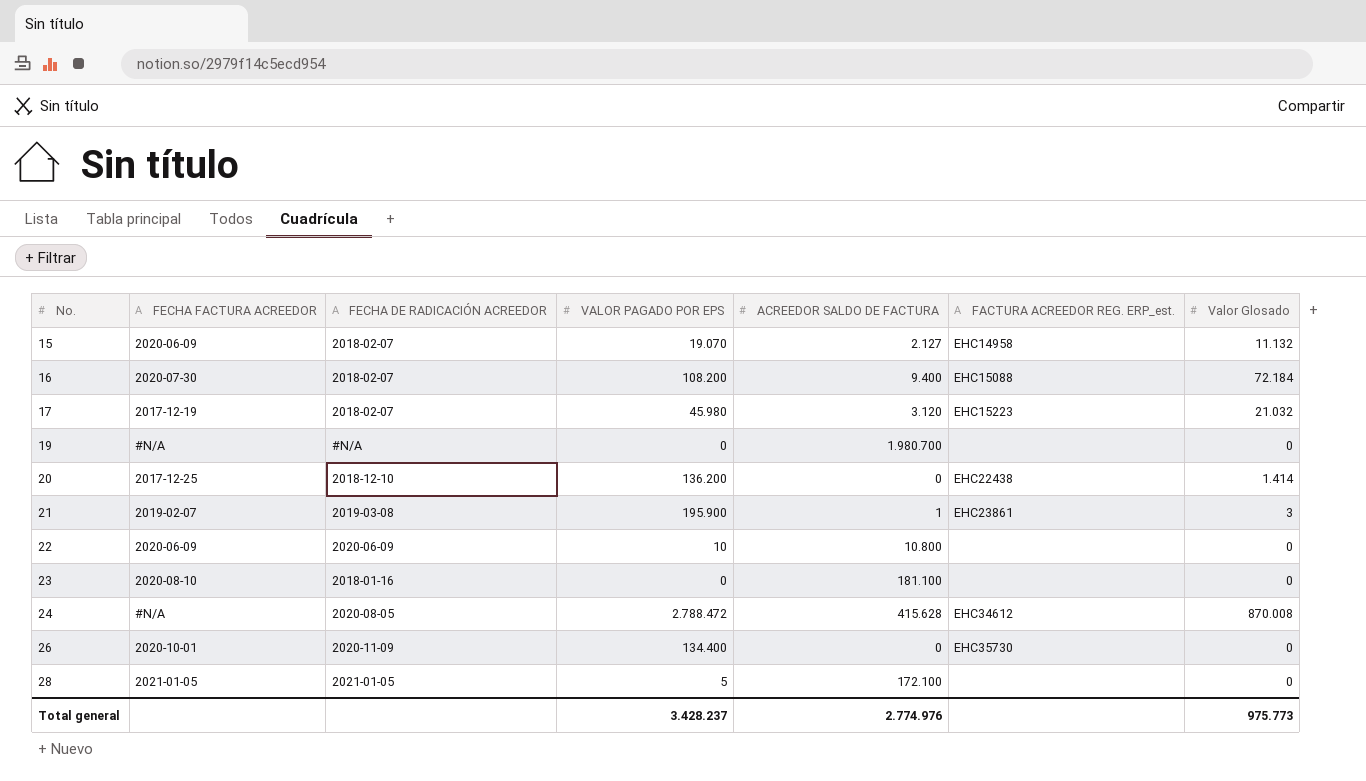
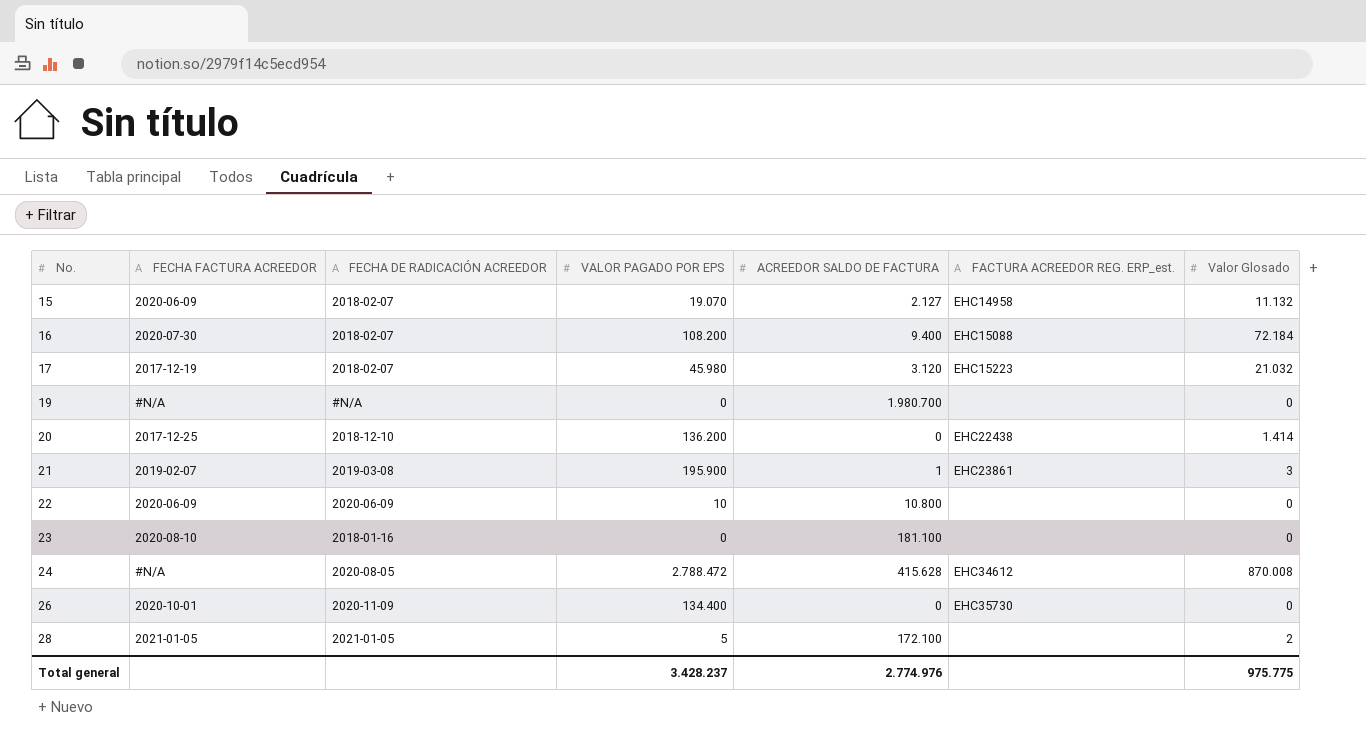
28 | Valor Glosado: 0 -> 2
Total general | Valor Glosado: 975.773 -> 975.775

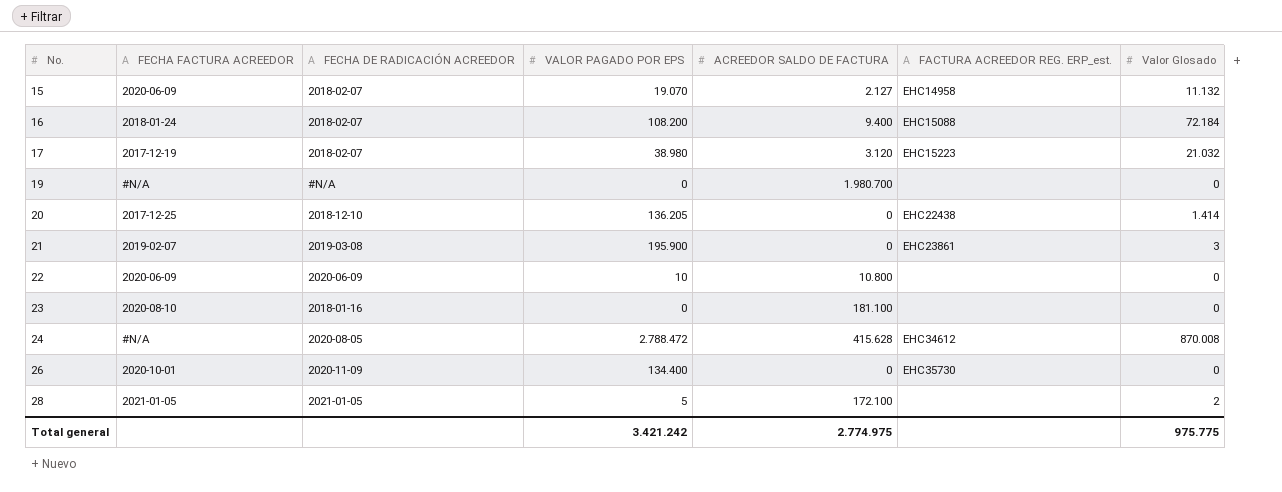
16 | FECHA FACTURA ACREEDOR: 2020-07-30 -> 2018-01-24
17 | VALOR PAGADO POR EPS: 45.980 -> 38.980
20 | VALOR PAGADO POR EPS: 136.200 -> 136.205
21 | ACREEDOR SALDO DE FACTURA: 1 -> 0
Total general | VALOR PAGADO POR EPS: 3.428.237 -> 3.421.242
Total general | ACREEDOR SALDO DE FACTURA: 2.774.976 -> 2.774.975

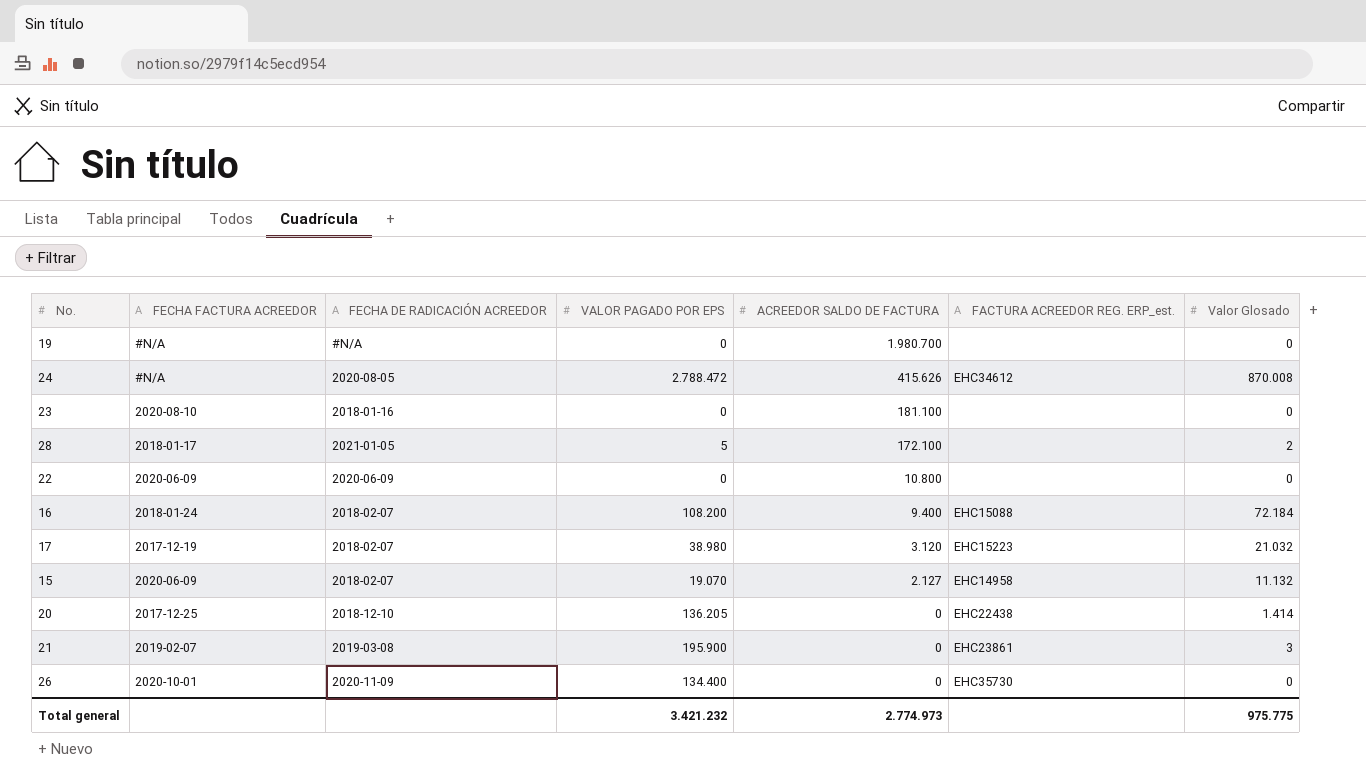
row order: No. ascending -> ACREEDOR SALDO DE FACTURA descending
24 | ACREEDOR SALDO DE FACTURA: 415.628 -> 415.626
28 | FECHA FACTURA ACREEDOR: 2021-01-05 -> 2018-01-17
22 | VALOR PAGADO POR EPS: 10 -> 0
Total general | VALOR PAGADO POR EPS: 3.421.242 -> 3.421.232
Total general | ACREEDOR SALDO DE FACTURA: 2.774.975 -> 2.774.973

